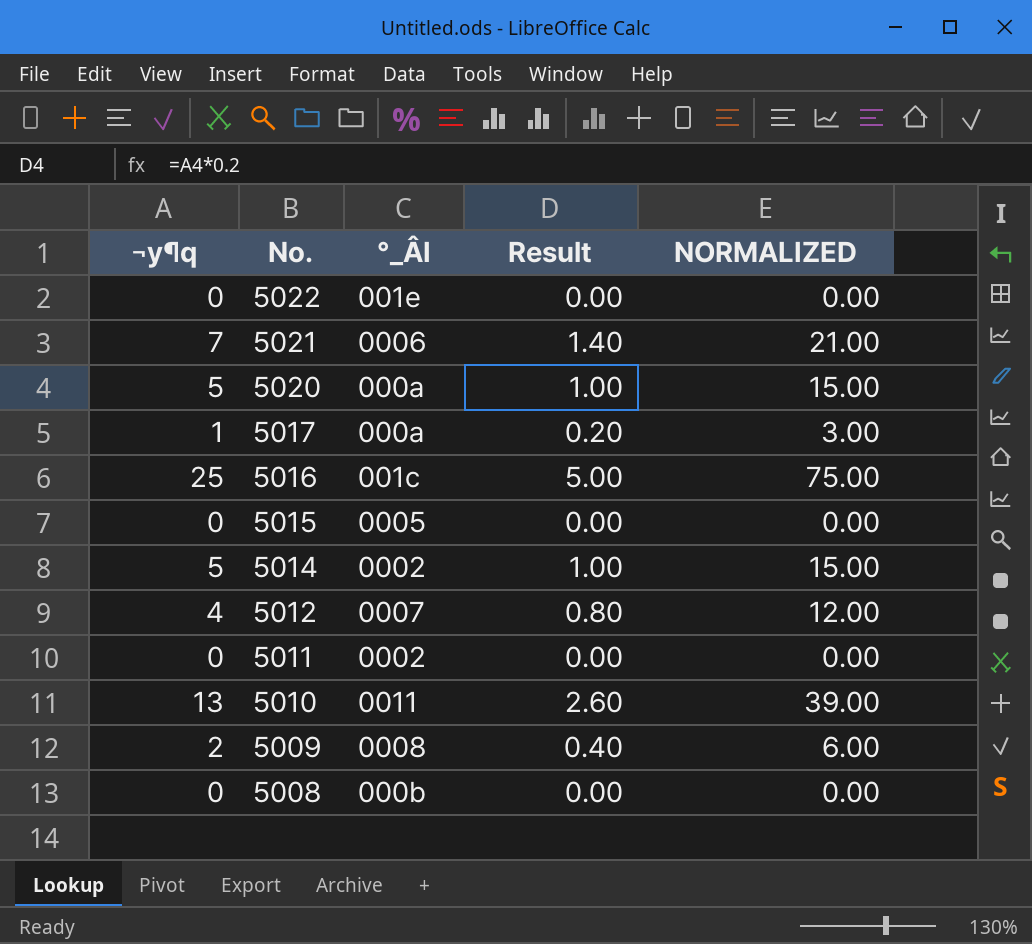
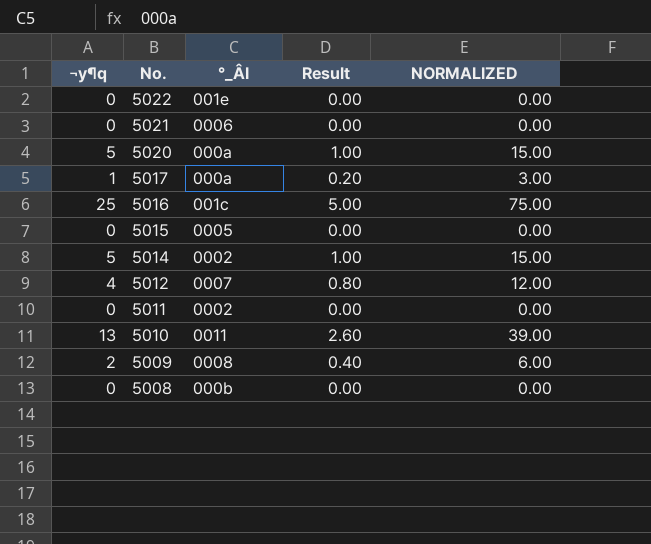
5021 | ¬y¶q: 7 -> 0
5021 | Result: 1.40 -> 0.00
5021 | NORMALIZED: 21.00 -> 0.00

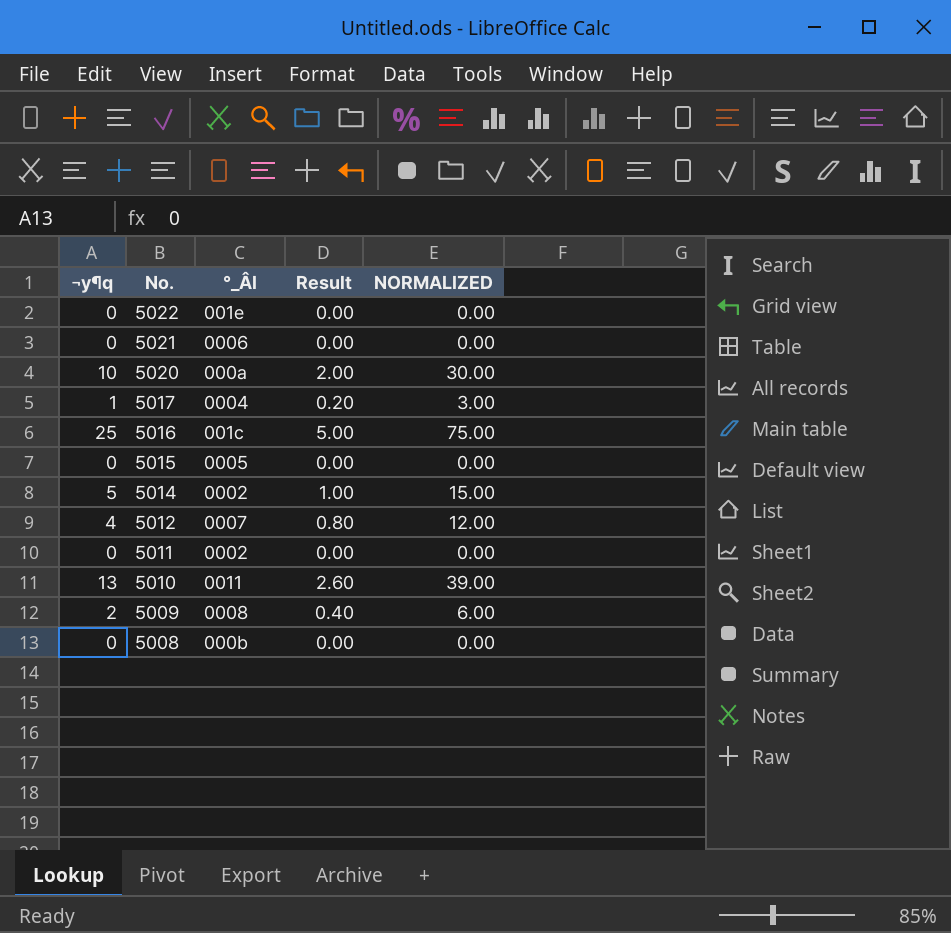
5020 | ¬y¶q: 5 -> 10
5020 | Result: 1.00 -> 2.00
5020 | NORMALIZED: 15.00 -> 30.00
5017 | °_ÂI: 000a -> 0004

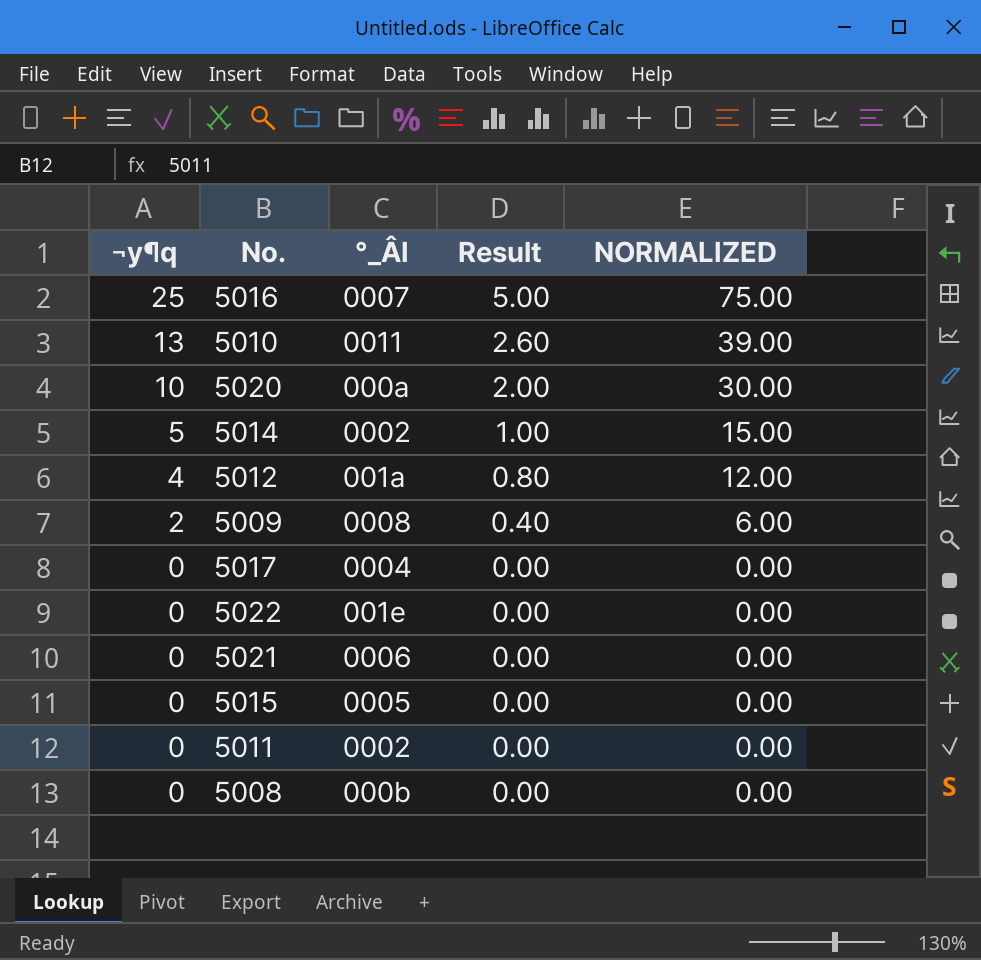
row order: No. descending -> ¬y¶q descending
5016 | °_ÂI: 001c -> 0007
5012 | °_ÂI: 0007 -> 001a
5017 | ¬y¶q: 1 -> 0
5017 | Result: 0.20 -> 0.00
5017 | NORMALIZED: 3.00 -> 0.00

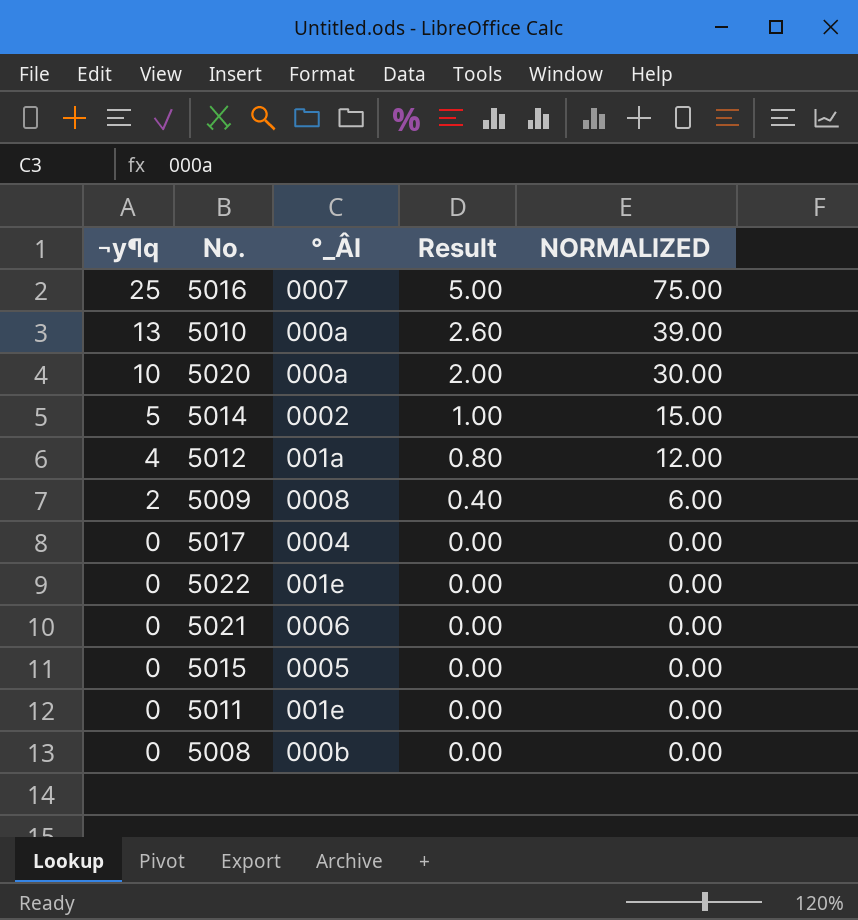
5010 | °_ÂI: 0011 -> 000a
5011 | °_ÂI: 0002 -> 001e

